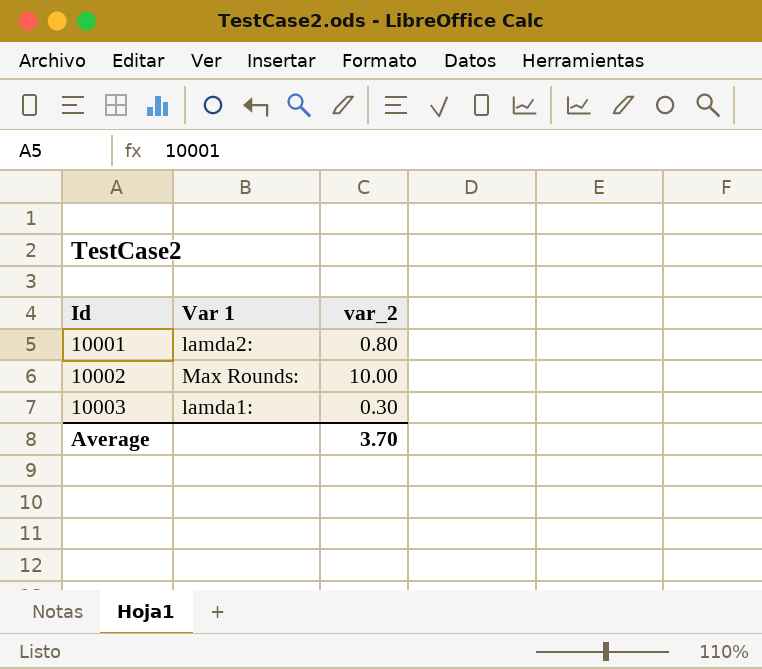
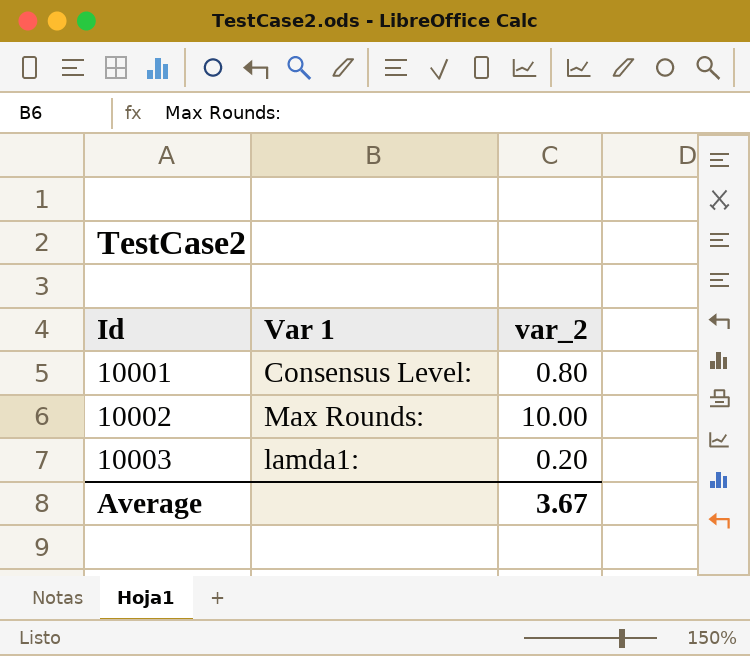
10001 | Var 1: lamda2: -> Consensus Level:
10003 | var_2: 0.30 -> 0.20
Average | var_2: 3.70 -> 3.67

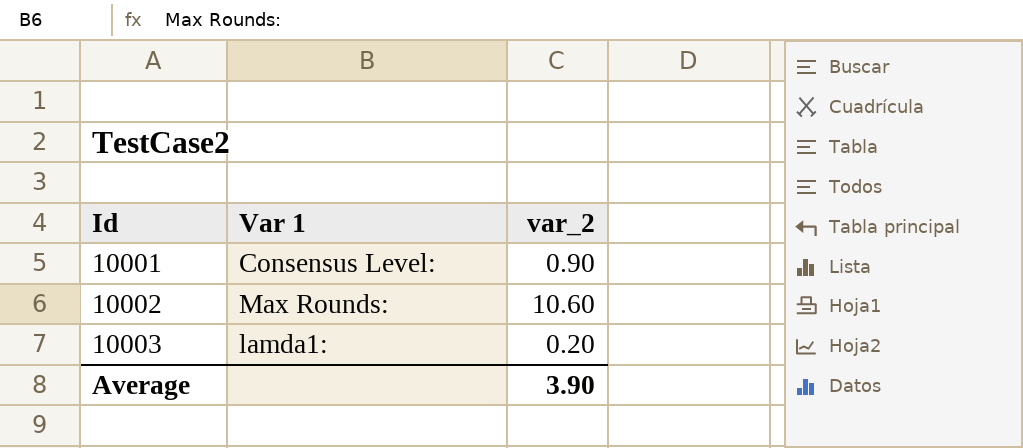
10001 | var_2: 0.80 -> 0.90
10002 | var_2: 10.00 -> 10.60
Average | var_2: 3.67 -> 3.90

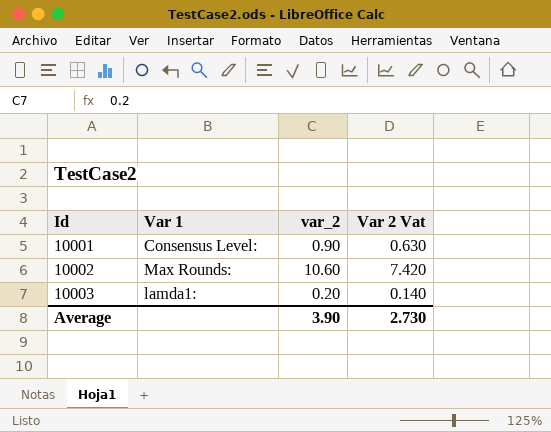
column Var 2 Vat | formula: none -> [var_2] * 0.7

